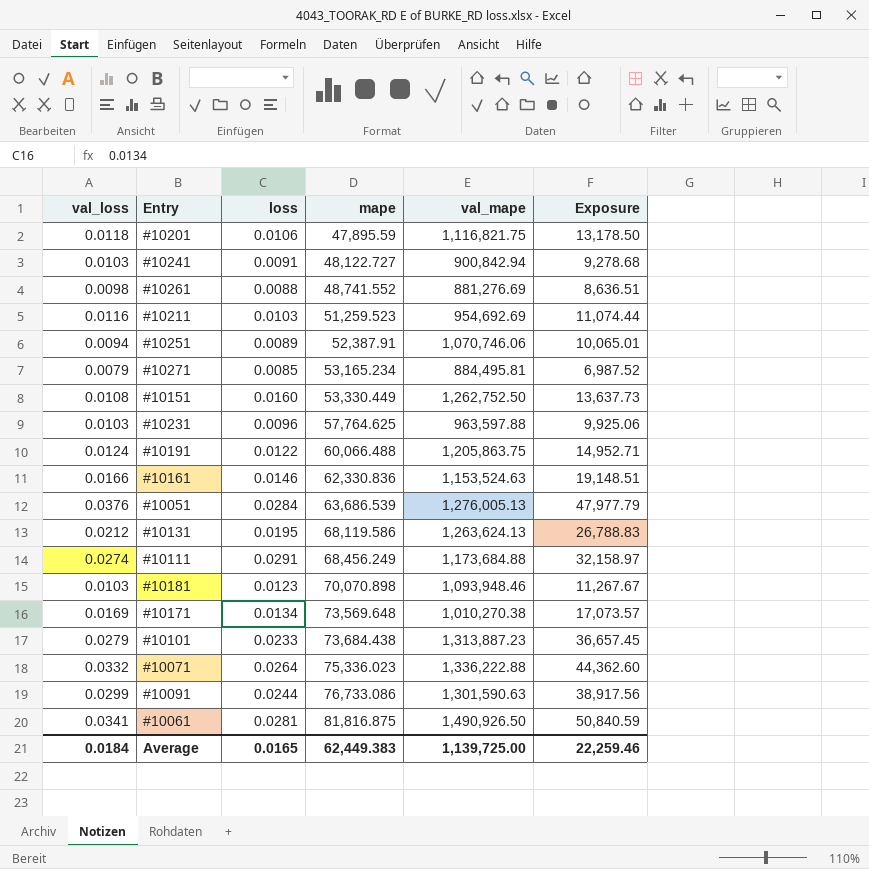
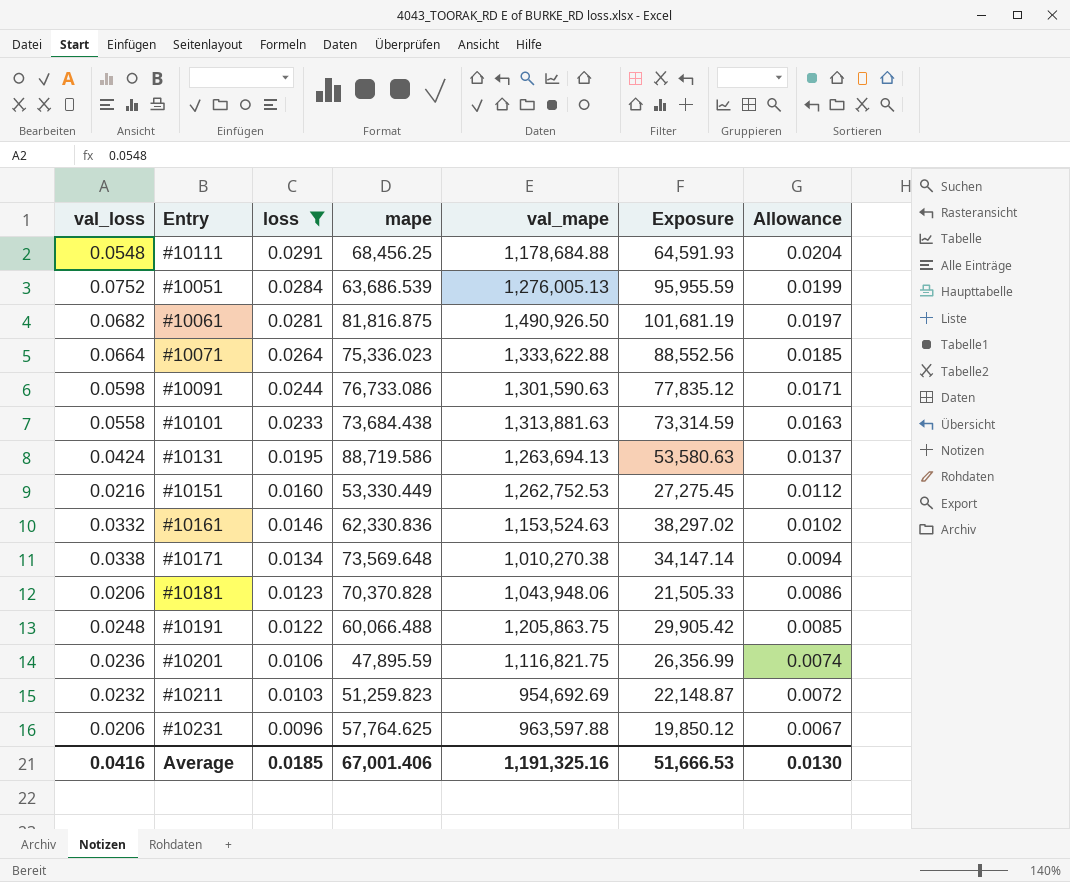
filter: none -> loss >= 0.0096
row order: mape ascending -> loss descending
column Allowance | formula: none -> [loss] * 0.7
#10111 | val_loss: 0.0274 -> 0.0548
#10111 | mape: 68,456.249 -> 68,456.25
#10111 | val_mape: 1,173,684.88 -> 1,178,684.88
#10111 | Exposure: 32,158.97 -> 64,591.93
#10051 | val_loss: 0.0376 -> 0.0752
#10051 | Exposure: 47,977.79 -> 95,955.59
#10061 | val_loss: 0.0341 -> 0.0682
#10061 | Exposure: 50,840.59 -> 101,681.19
#10071 | val_loss: 0.0332 -> 0.0664
#10071 | val_mape: 1,336,222.88 -> 1,333,622.88
#10071 | Exposure: 44,362.60 -> 88,552.56
#10091 | val_loss: 0.0299 -> 0.0598
#10091 | Exposure: 38,917.56 -> 77,835.12
#10101 | val_loss: 0.0279 -> 0.0558
#10101 | val_mape: 1,313,887.23 -> 1,313,881.63
#10101 | Exposure: 36,657.45 -> 73,314.59
#10131 | val_loss: 0.0212 -> 0.0424
#10131 | mape: 68,119.586 -> 88,719.586
#10131 | val_mape: 1,263,624.13 -> 1,263,694.13
#10131 | Exposure: 26,788.83 -> 53,580.63
#10151 | val_loss: 0.0108 -> 0.0216
#10151 | val_mape: 1,262,752.50 -> 1,262,752.53
#10151 | Exposure: 13,637.73 -> 27,275.45
#10161 | val_loss: 0.0166 -> 0.0332
#10161 | Exposure: 19,148.51 -> 38,297.02
#10171 | val_loss: 0.0169 -> 0.0338
#10171 | Exposure: 17,073.57 -> 34,147.14
#10181 | val_loss: 0.0103 -> 0.0206
#10181 | mape: 70,070.898 -> 70,370.828
#10181 | val_mape: 1,093,948.46 -> 1,043,948.06
#10181 | Exposure: 11,267.67 -> 21,505.33
#10191 | val_loss: 0.0124 -> 0.0248
#10191 | Exposure: 14,952.71 -> 29,905.42
#10201 | val_loss: 0.0118 -> 0.0236
#10201 | Exposure: 13,178.50 -> 26,356.99
#10211 | val_loss: 0.0116 -> 0.0232
#10211 | mape: 51,259.523 -> 51,259.823
#10211 | Exposure: 11,074.44 -> 22,148.87
#10231 | val_loss: 0.0103 -> 0.0206
#10231 | Exposure: 9,925.06 -> 19,850.12
Average | val_loss: 0.0184 -> 0.0416
Average | loss: 0.0165 -> 0.0185
Average | mape: 62,449.383 -> 67,001.406
Average | val_mape: 1,139,725.00 -> 1,191,325.16
Average | Exposure: 22,259.46 -> 51,666.53

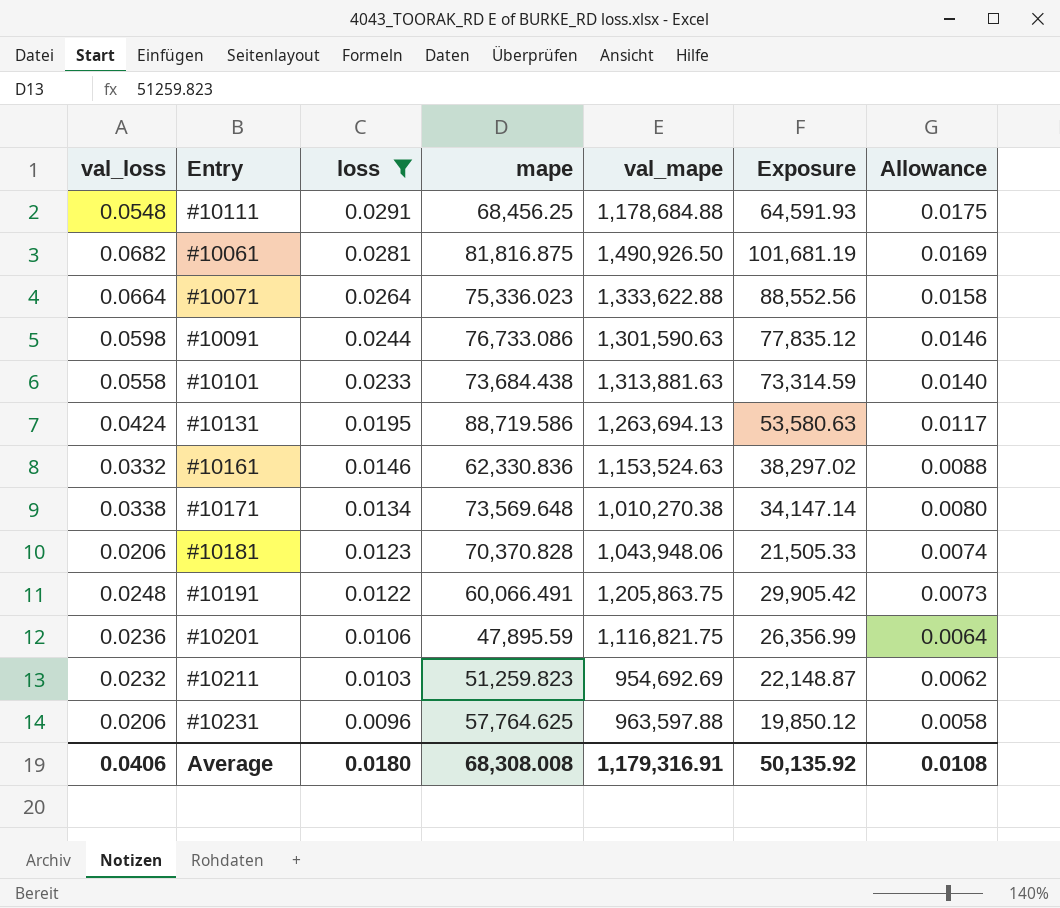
column Allowance | formula: [loss] * 0.7 -> [loss] * 0.6
row #10051: 0.0752 | 0.0284 | 63,686.539 | 1,276,005.13 | 95,955.59 | 0.0199 -> none
row #10151: 0.0216 | 0.0160 | 53,330.449 | 1,262,752.53 | 27,275.45 | 0.0112 -> none
#10191 | mape: 60,066.488 -> 60,066.491
Average | val_loss: 0.0416 -> 0.0406
Average | loss: 0.0185 -> 0.0180
Average | mape: 67,001.406 -> 68,308.008
Average | val_mape: 1,191,325.16 -> 1,179,316.91
Average | Exposure: 51,666.53 -> 50,135.92
Average | Allowance: 0.0130 -> 0.0108

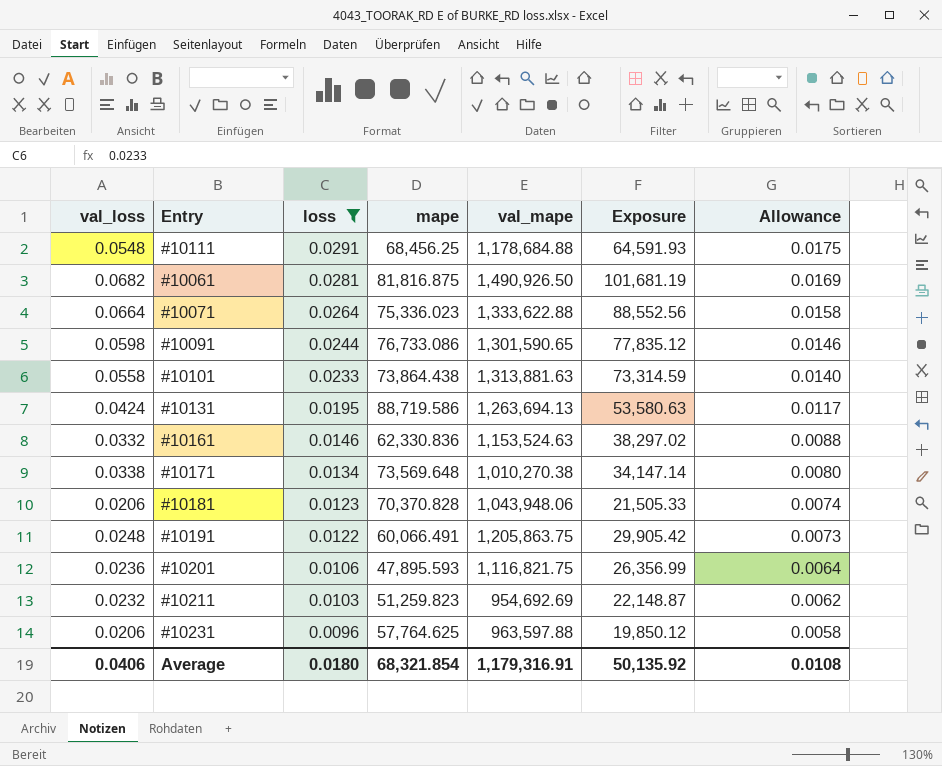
#10091 | val_mape: 1,301,590.63 -> 1,301,590.65
#10101 | mape: 73,684.438 -> 73,864.438
#10201 | mape: 47,895.59 -> 47,895.593
Average | mape: 68,308.008 -> 68,321.854

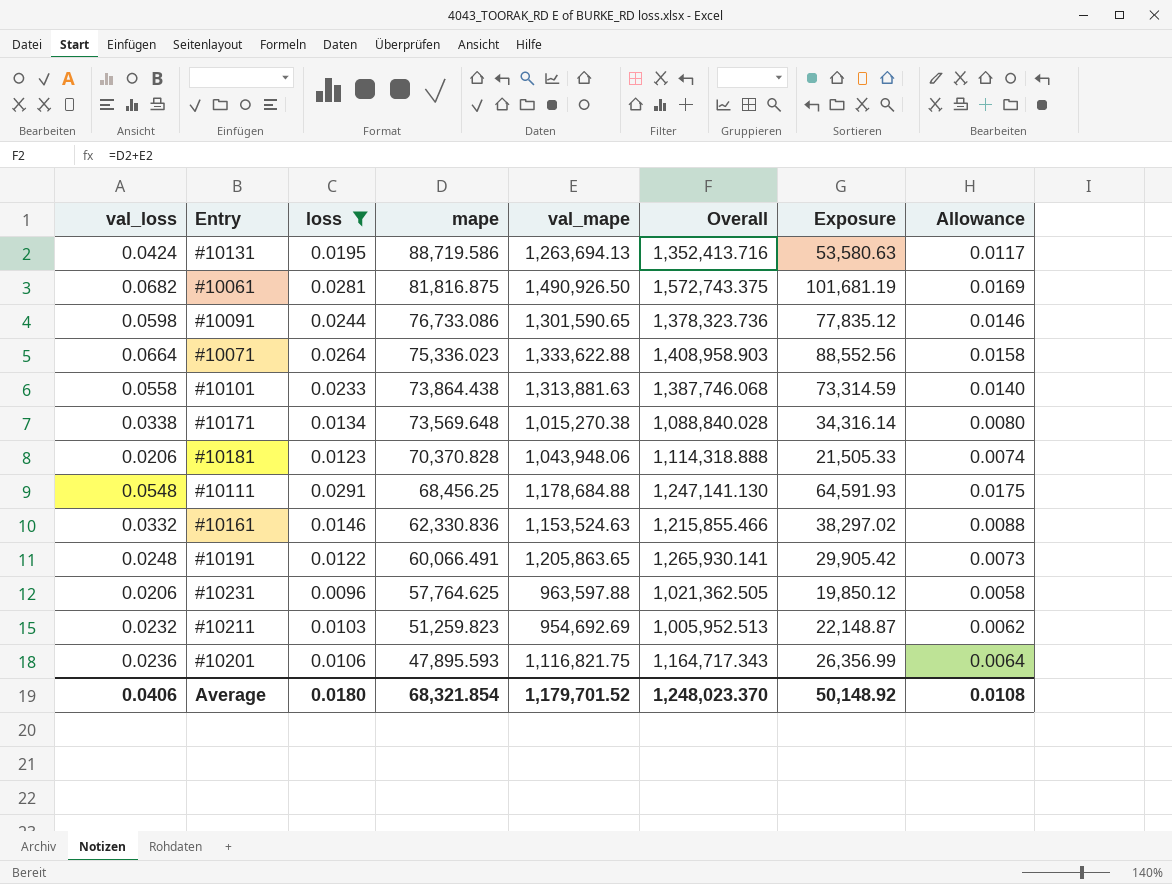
row order: loss descending -> mape descending
column Overall | formula: none -> [mape] + [val_mape]
#10171 | val_mape: 1,010,270.38 -> 1,015,270.38
#10171 | Exposure: 34,147.14 -> 34,316.14
#10191 | val_mape: 1,205,863.75 -> 1,205,863.65
Average | val_mape: 1,179,316.91 -> 1,179,701.52
Average | Exposure: 50,135.92 -> 50,148.92

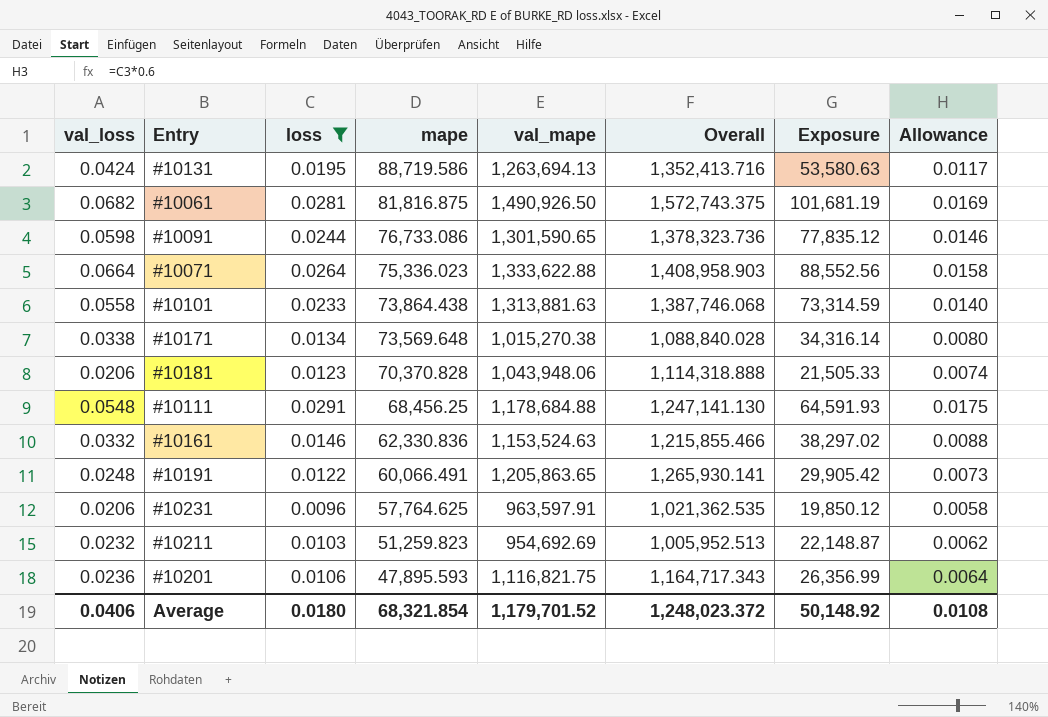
#10231 | val_mape: 963,597.88 -> 963,597.91
#10231 | Overall: 1,021,362.505 -> 1,021,362.535
Average | Overall: 1,248,023.370 -> 1,248,023.372

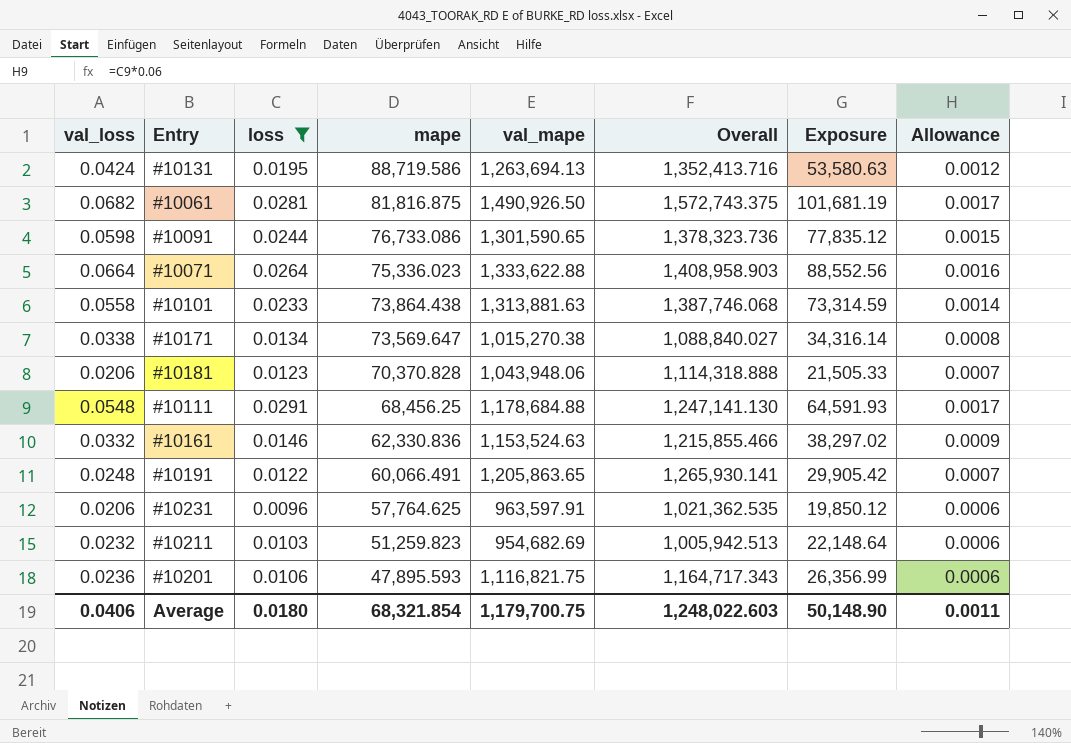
column Allowance | formula: [loss] * 0.6 -> [loss] * 0.06
#10171 | mape: 73,569.648 -> 73,569.647
#10171 | Overall: 1,088,840.028 -> 1,088,840.027
#10211 | val_mape: 954,692.69 -> 954,682.69
#10211 | Overall: 1,005,952.513 -> 1,005,942.513
#10211 | Exposure: 22,148.87 -> 22,148.64
Average | val_mape: 1,179,701.52 -> 1,179,700.75
Average | Overall: 1,248,023.372 -> 1,248,022.603
Average | Exposure: 50,148.92 -> 50,148.90
Average | Allowance: 0.0108 -> 0.0011

